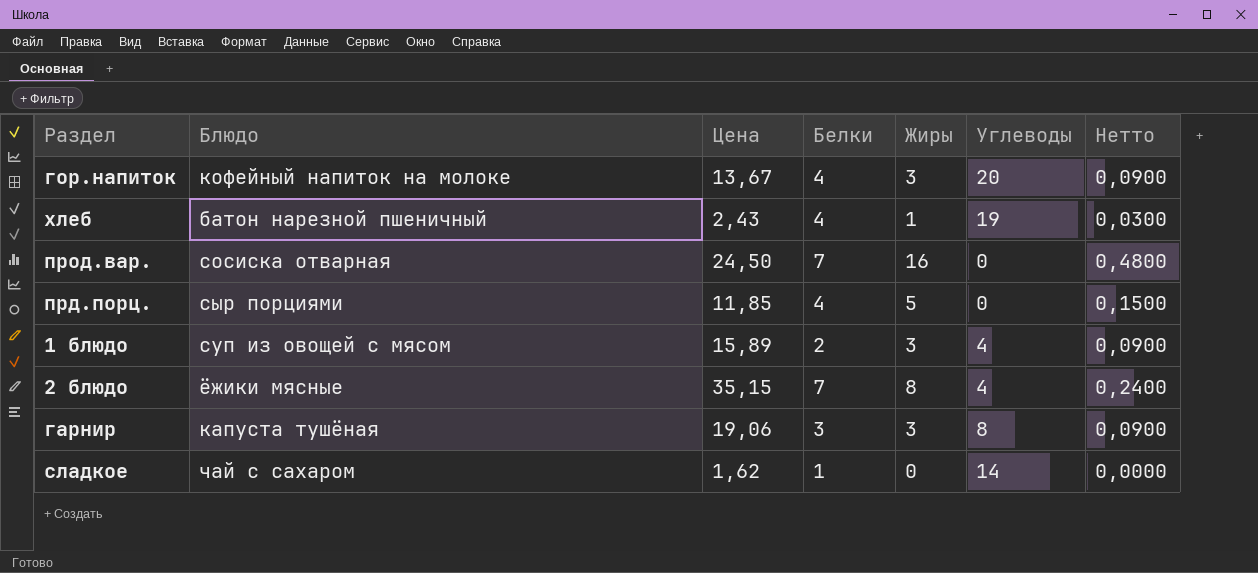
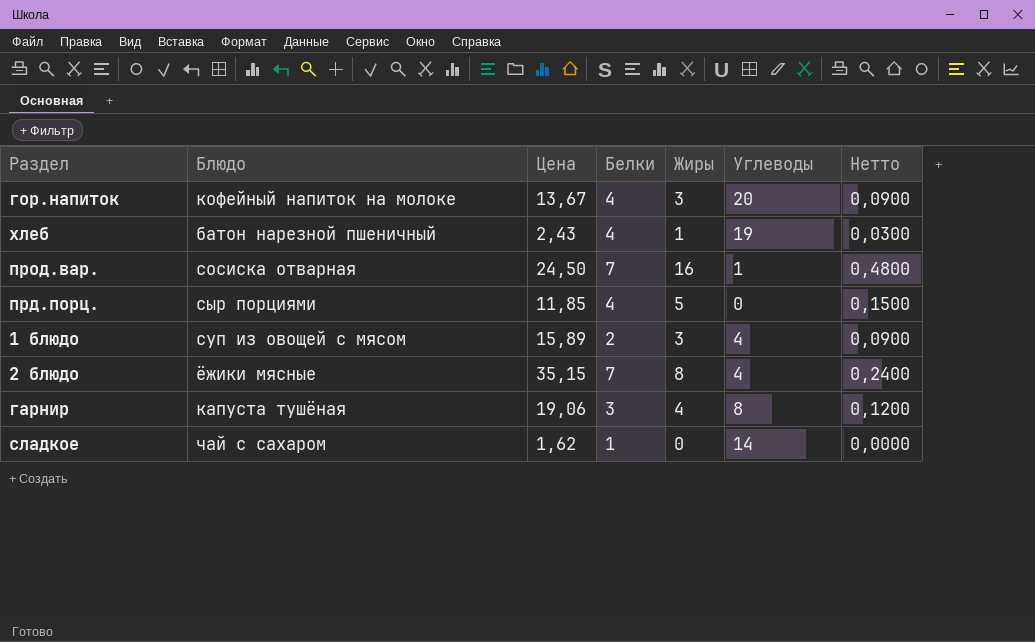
прод.вар. | Углеводы: 0 -> 1
гарнир | Жиры: 3 -> 4
гарнир | Нетто: 0,0900 -> 0,1200

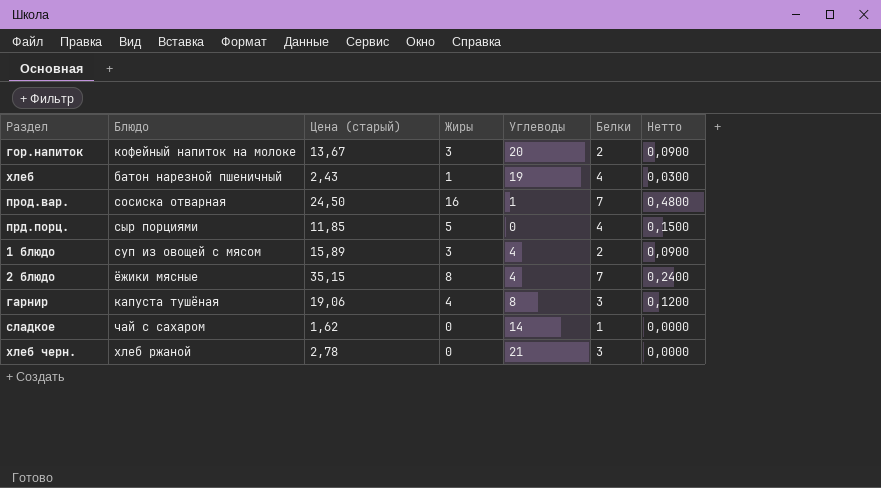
column name: Цена -> Цена (старый)
column Белки | position: 4 -> 6
гор.напиток | Белки: 4 -> 2
row хлеб черн.: none -> хлеб ржаной | 2,78 | 0 | 21 | 3 | 0,0000

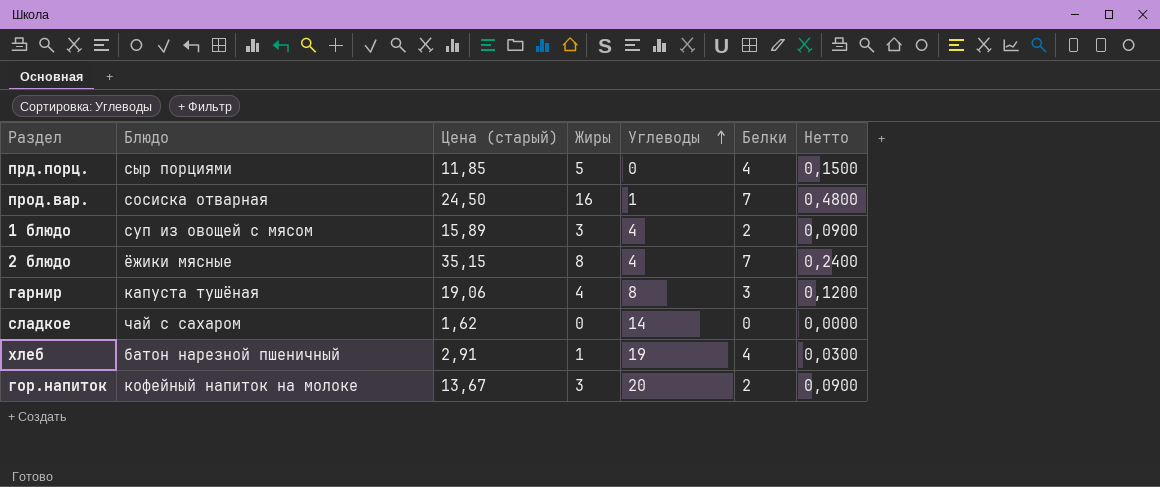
row order: none -> Углеводы ascending
row хлеб черн.: хлеб ржаной | 2,78 | 0 | 21 | 3 | 0,0000 -> none
сладкое | Белки: 1 -> 0
хлеб | Цена (старый): 2,43 -> 2,91

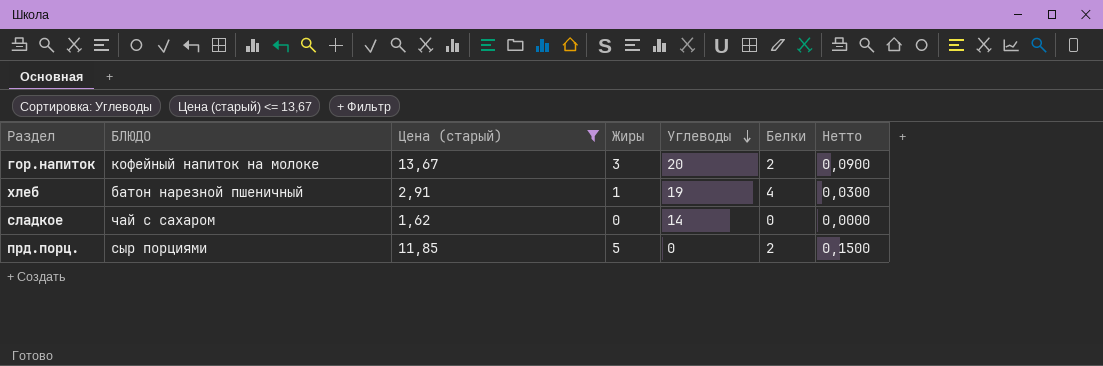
filter: none -> Цена (старый) <= 13,67
row order: Углеводы ascending -> Углеводы descending
column name: Блюдо -> БЛЮДО
прд.порц. | Белки: 4 -> 2

